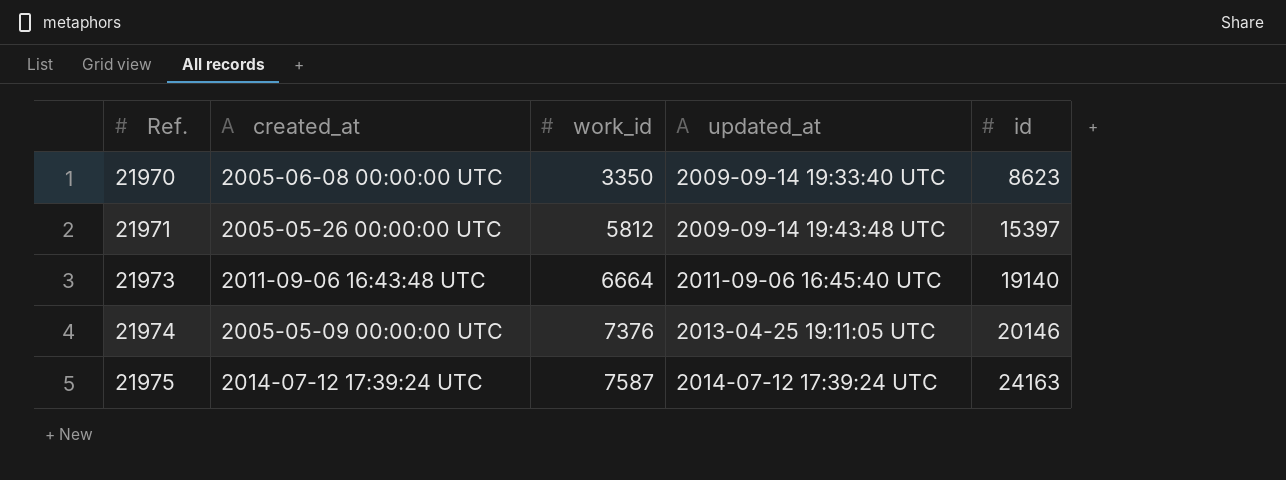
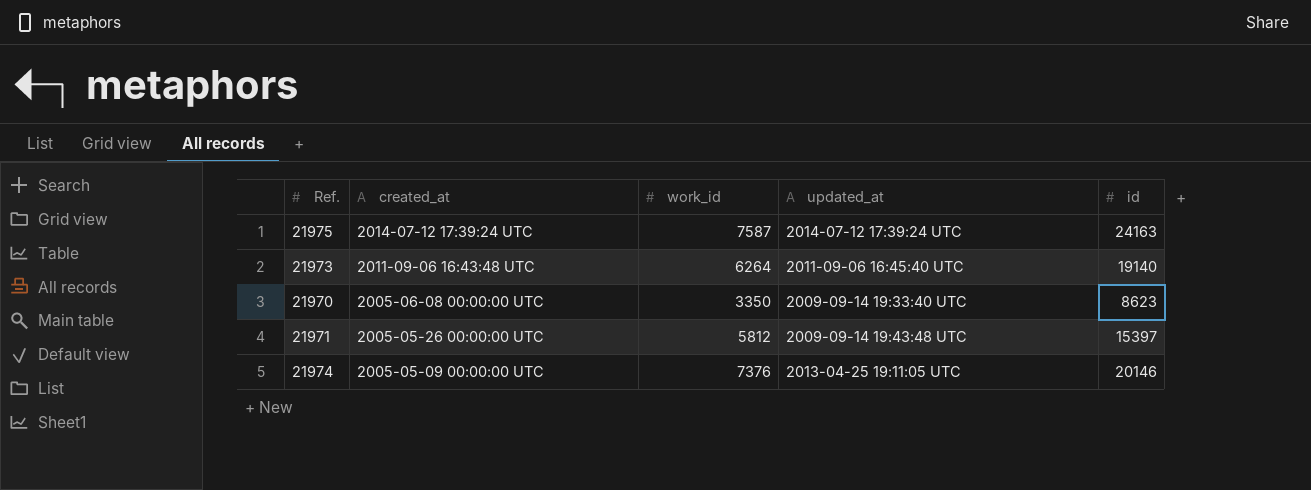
row order: Ref. ascending -> created_at descending
21973 | work_id: 6664 -> 6264

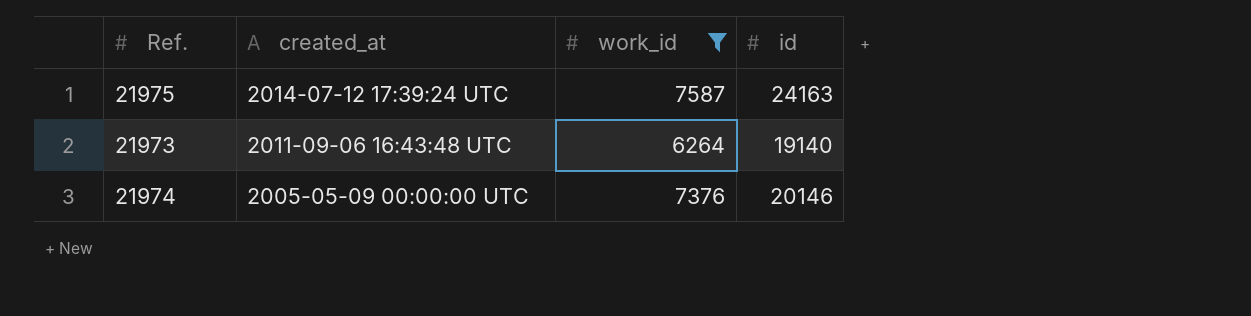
filter: none -> work_id >= 6264
column updated_at | position: 4 -> none

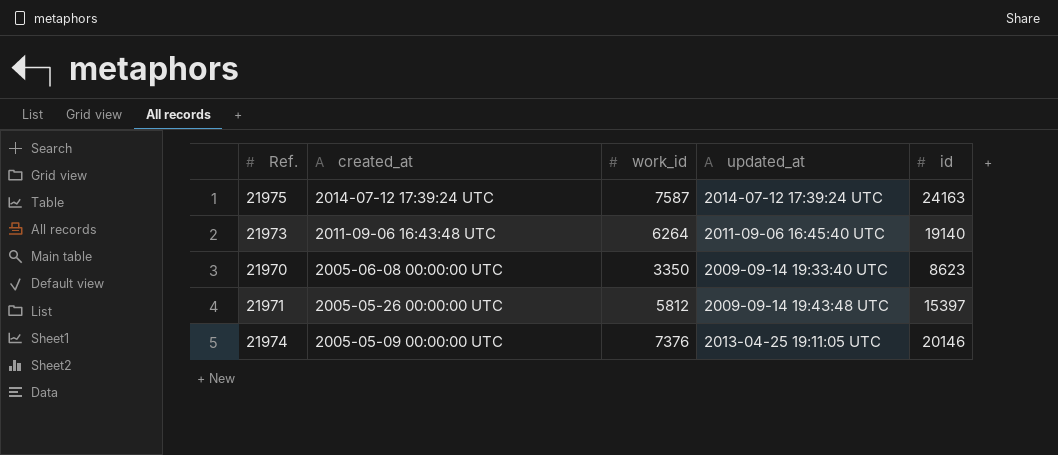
filter: work_id >= 6264 -> none
column updated_at | position: none -> 4

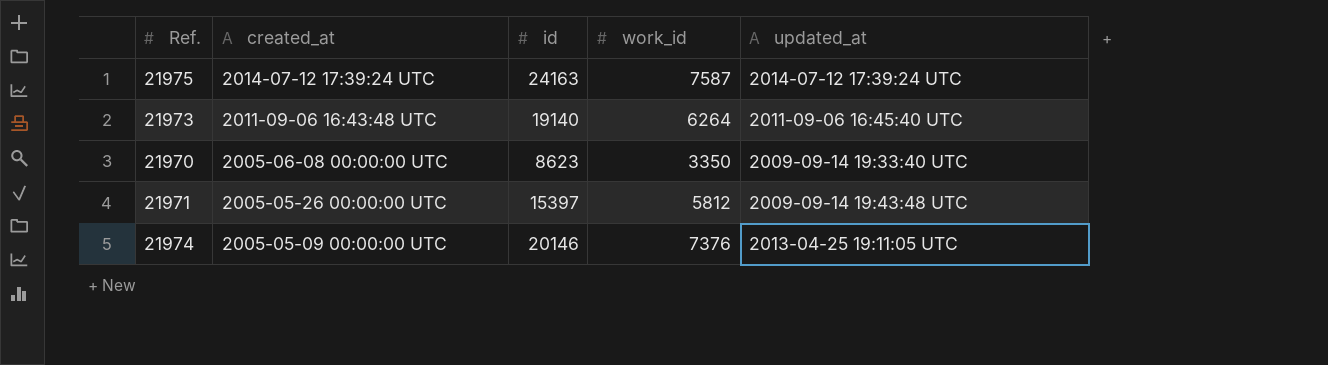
column id | position: 5 -> 3

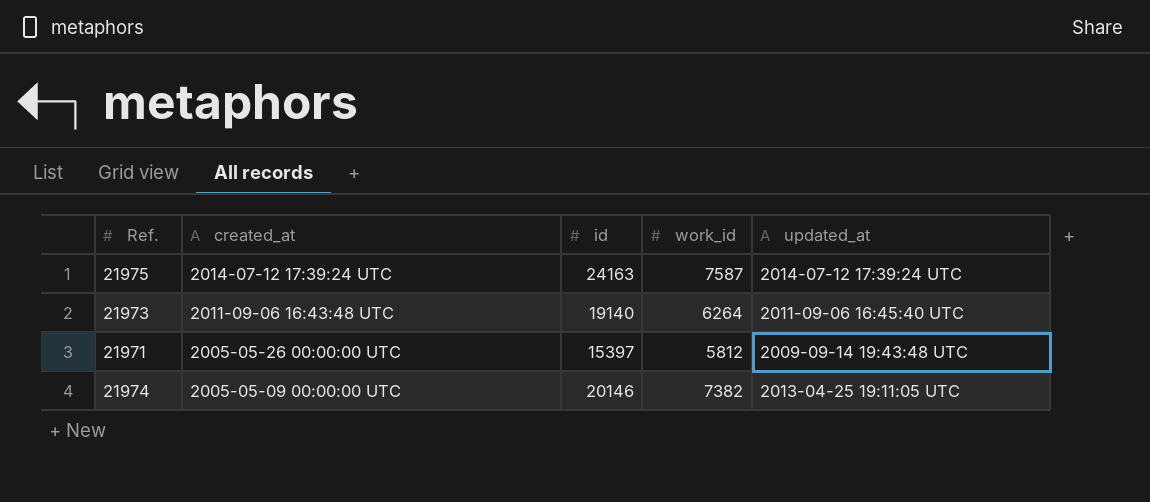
row 21970: 2005-06-08 00:00:00 UTC | 8623 | 3350 | 2009-09-14 19:33:40 UTC -> none
21974 | work_id: 7376 -> 7382

